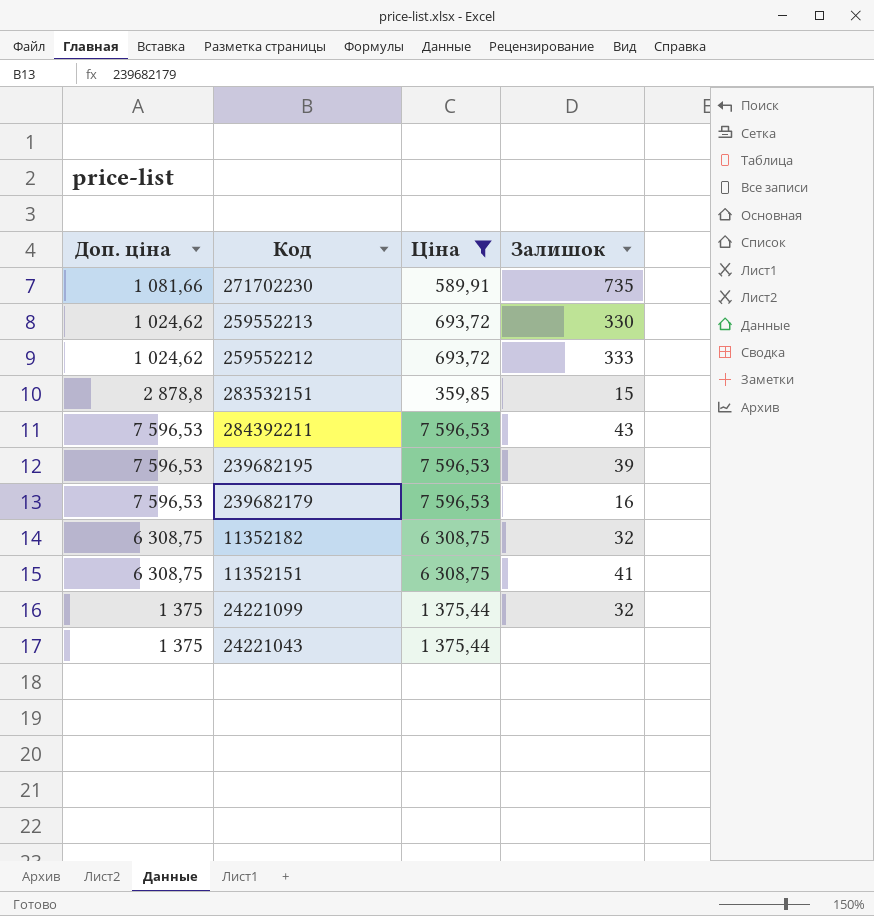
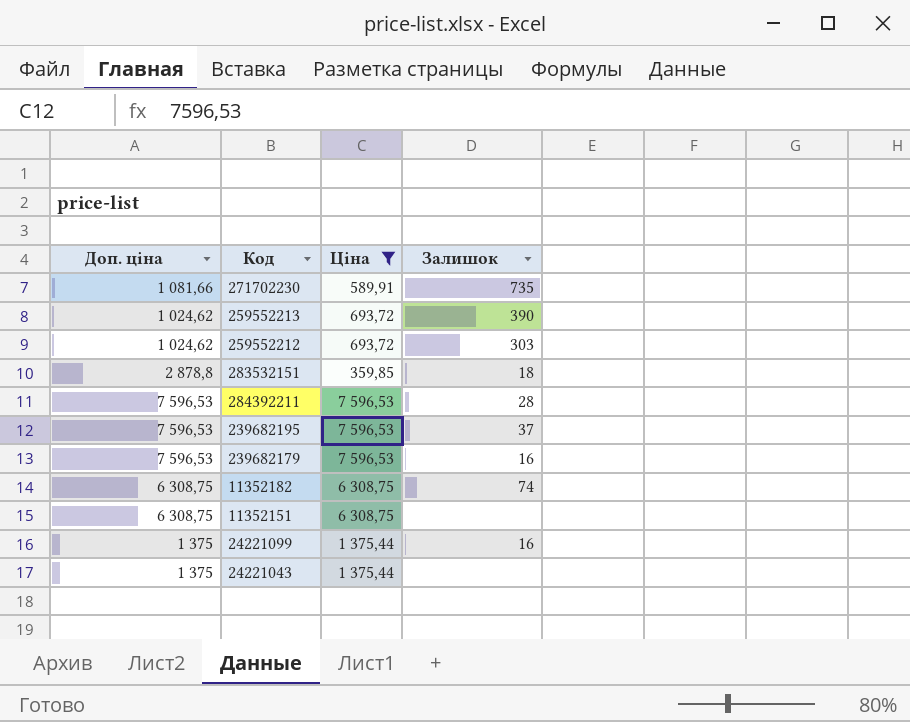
259552213 | Залишок: 330 -> 390
259552212 | Залишок: 333 -> 303
283532151 | Залишок: 15 -> 18
284392211 | Залишок: 43 -> 28
239682195 | Залишок: 39 -> 37
11352182 | Залишок: 32 -> 74
11352151 | Залишок: 41 -> none
24221099 | Залишок: 32 -> 16

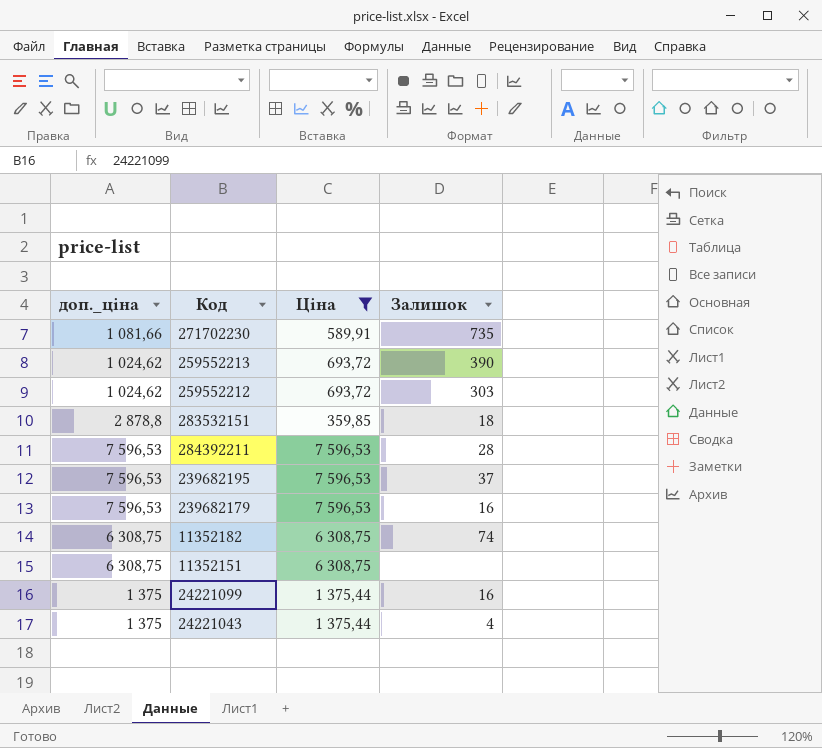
column name: Доп. ціна -> доп._ціна
24221043 | Залишок: none -> 4

